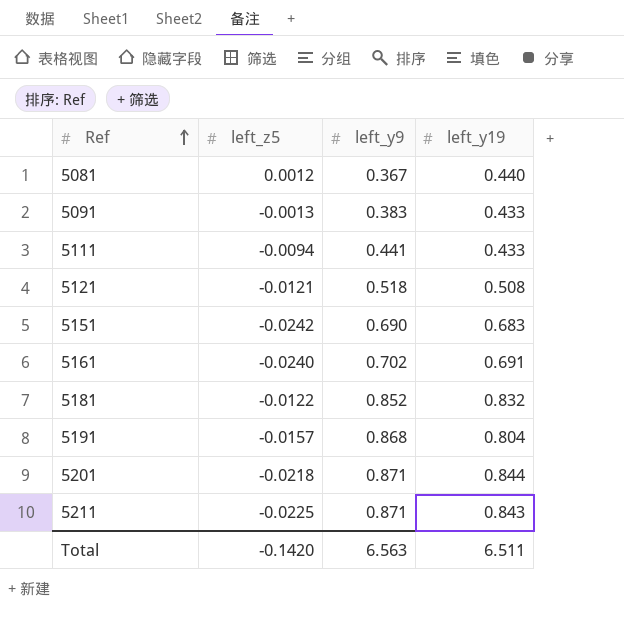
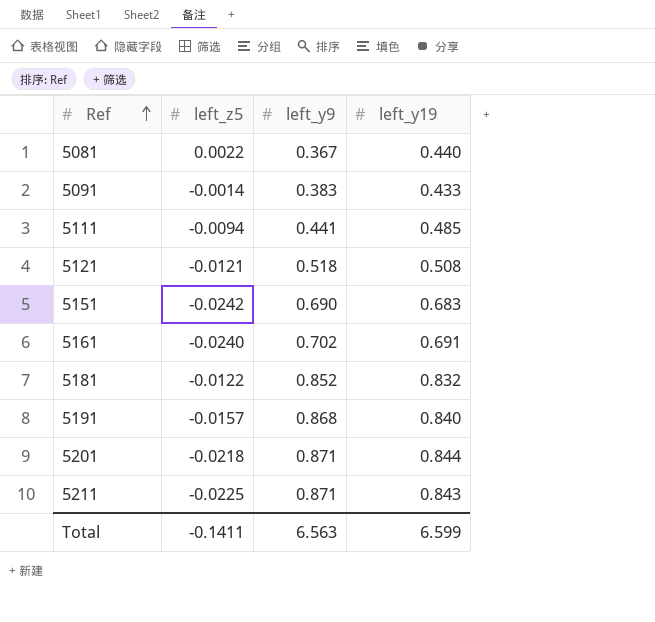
5081 | left_z5: 0.0012 -> 0.0022
5091 | left_z5: -0.0013 -> -0.0014
5111 | left_y19: 0.433 -> 0.485
5191 | left_y19: 0.804 -> 0.840
Total | left_z5: -0.1420 -> -0.1411
Total | left_y19: 6.511 -> 6.599

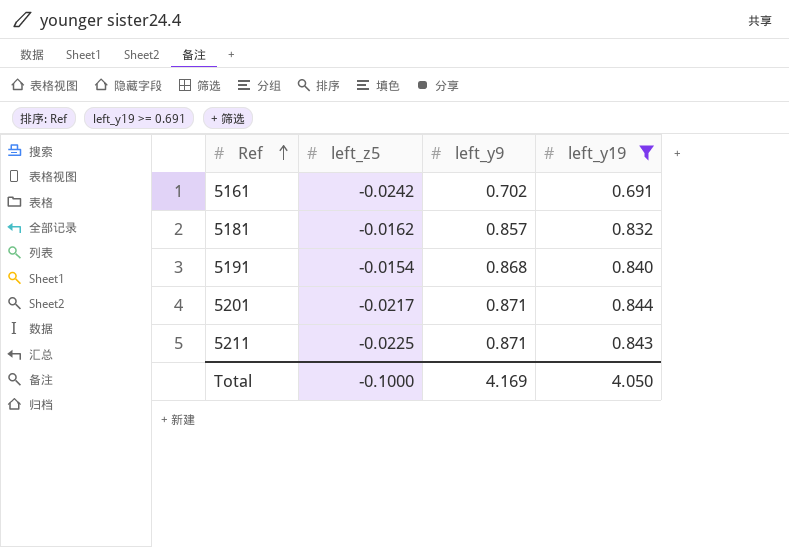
filter: none -> left_y19 >= 0.691
5161 | left_z5: -0.0240 -> -0.0242
5181 | left_z5: -0.0122 -> -0.0162
5181 | left_y9: 0.852 -> 0.857
5191 | left_z5: -0.0157 -> -0.0154
5201 | left_z5: -0.0218 -> -0.0217
Total | left_z5: -0.1411 -> -0.1000
Total | left_y9: 6.563 -> 4.169
Total | left_y19: 6.599 -> 4.050

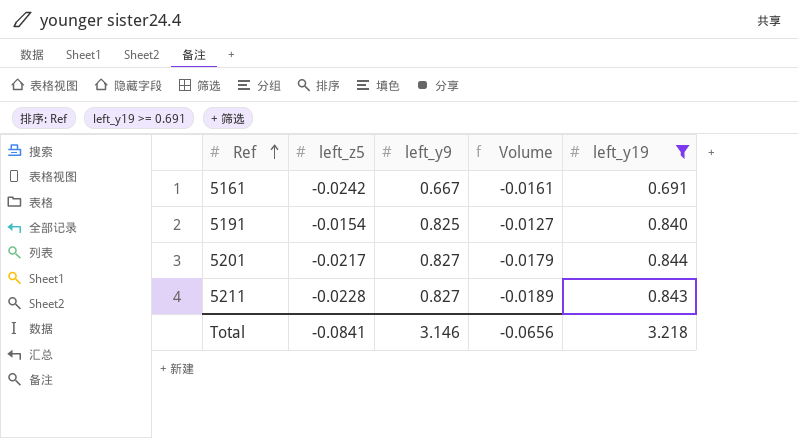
column Volume | formula: none -> [left_z5] * [left_y9]
row 5181: -0.0162 | 0.857 | 0.832 -> none
5161 | left_y9: 0.702 -> 0.667
5191 | left_y9: 0.868 -> 0.825
5201 | left_y9: 0.871 -> 0.827
5211 | left_z5: -0.0225 -> -0.0228
5211 | left_y9: 0.871 -> 0.827
Total | left_z5: -0.1000 -> -0.0841
Total | left_y9: 4.169 -> 3.146
Total | left_y19: 4.050 -> 3.218

